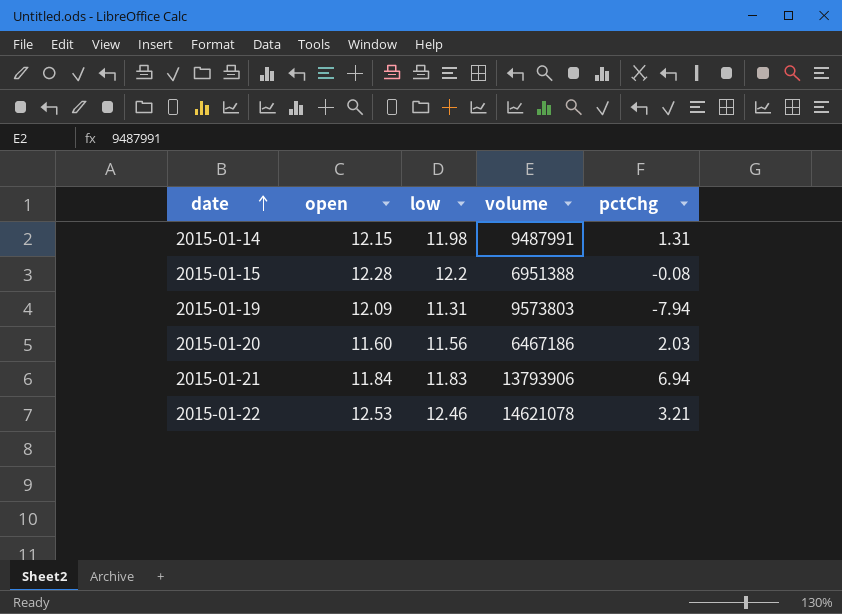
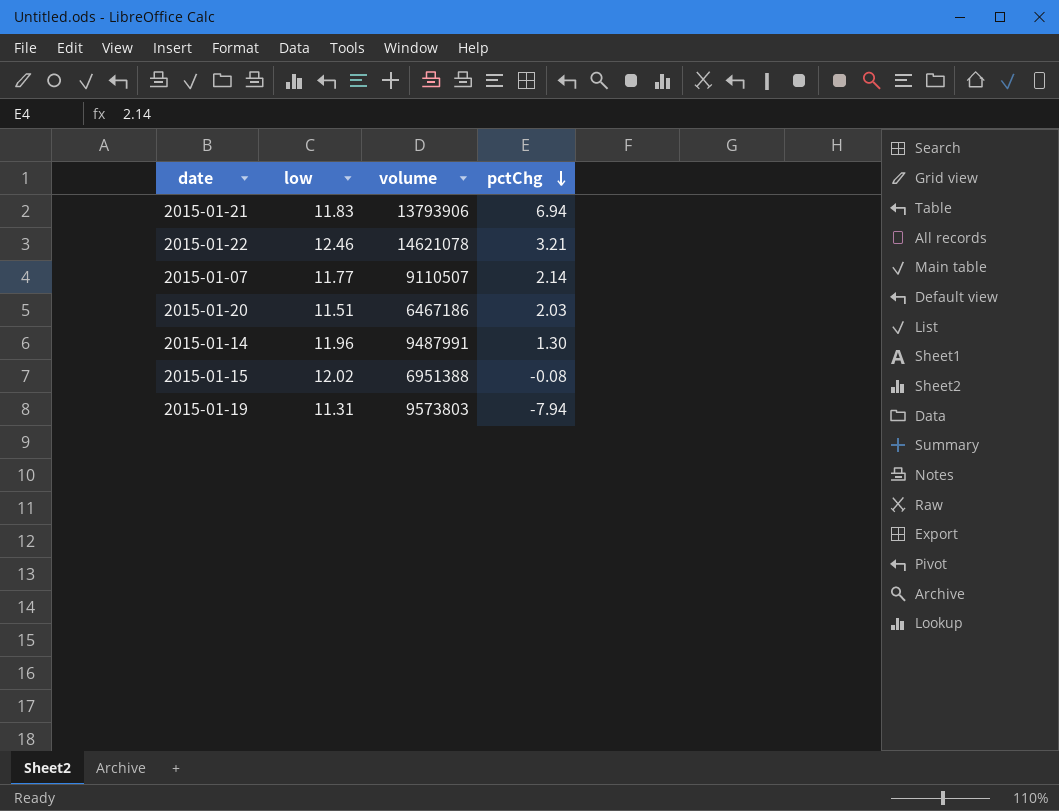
row order: date ascending -> pctChg descending
column open | position: 2 -> none
row 2015-01-07: none -> 11.77 | 9110507 | 2.14
2015-01-20 | low: 11.56 -> 11.51
2015-01-14 | low: 11.98 -> 11.96
2015-01-14 | pctChg: 1.31 -> 1.30
2015-01-15 | low: 12.2 -> 12.02

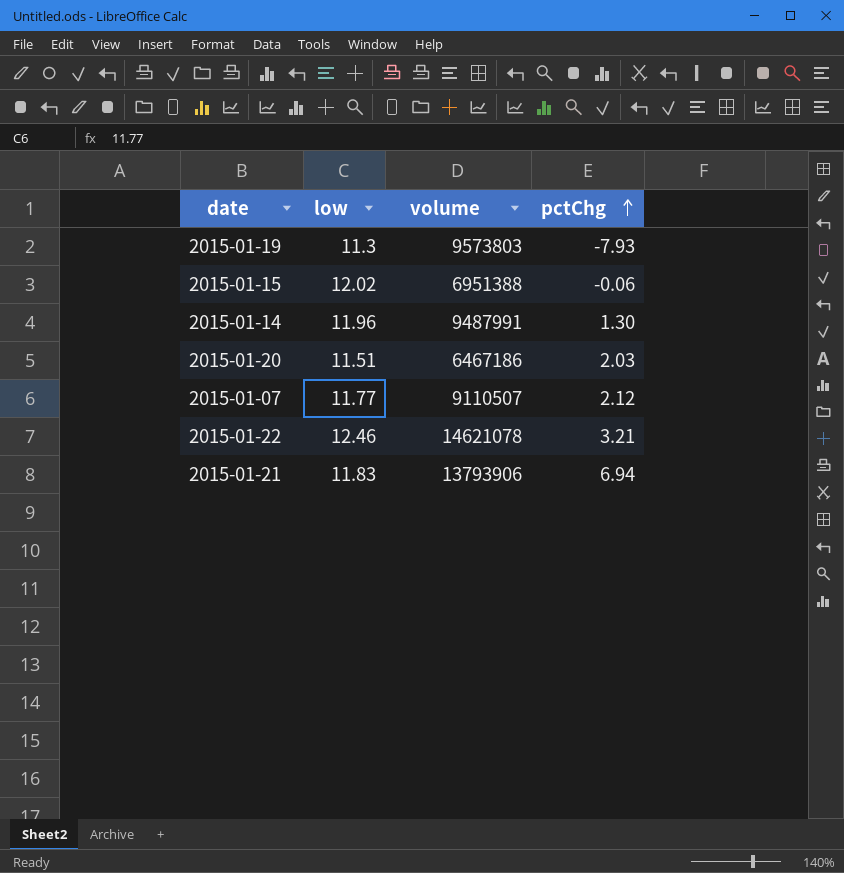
row order: pctChg descending -> pctChg ascending
2015-01-19 | low: 11.31 -> 11.3
2015-01-19 | pctChg: -7.94 -> -7.93
2015-01-15 | pctChg: -0.08 -> -0.06
2015-01-07 | pctChg: 2.14 -> 2.12

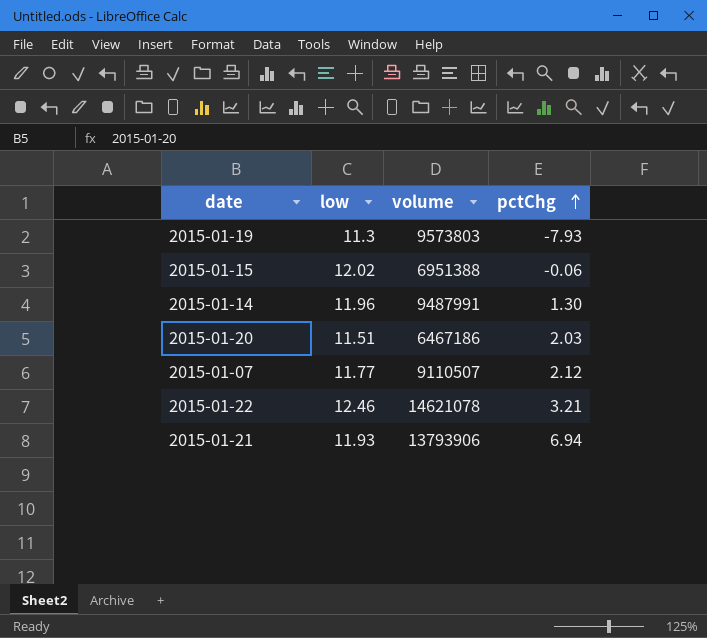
2015-01-21 | low: 11.83 -> 11.93

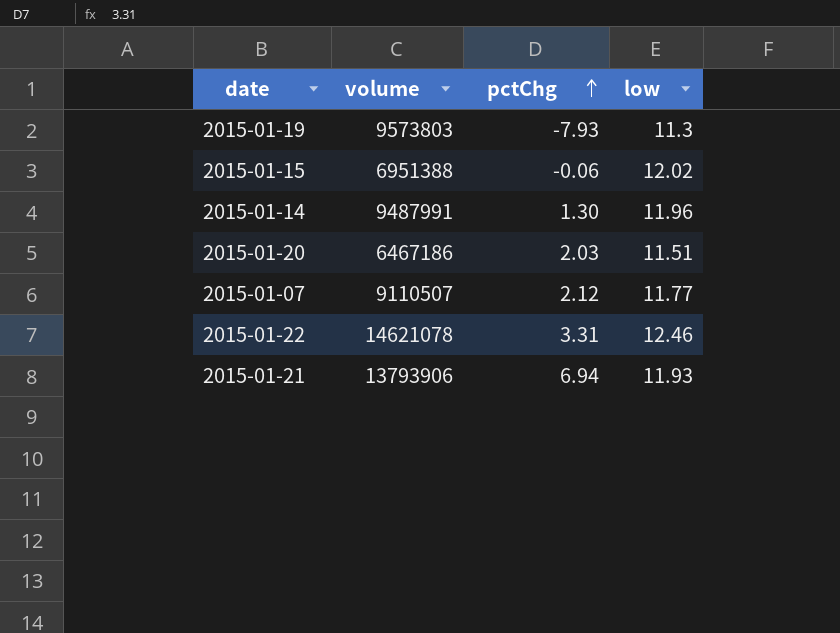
column low | position: 2 -> 4
2015-01-22 | pctChg: 3.21 -> 3.31

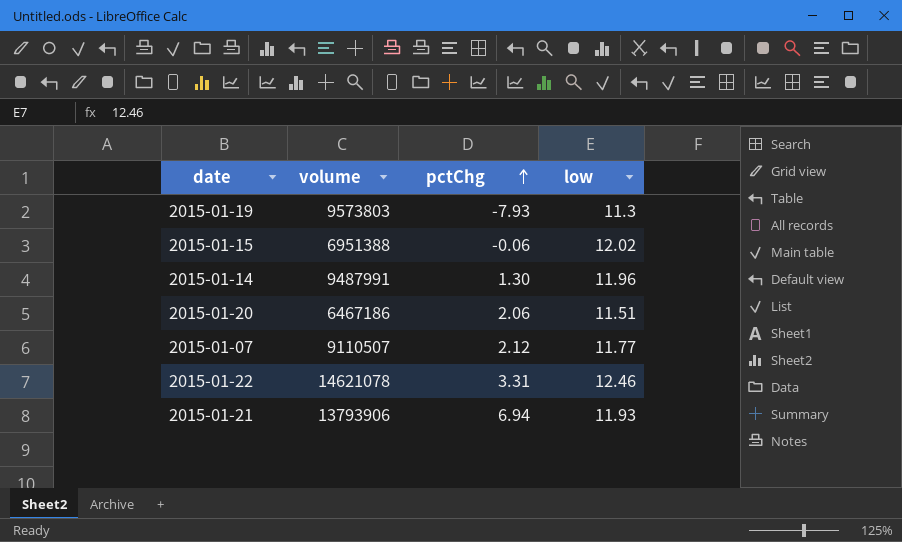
2015-01-20 | pctChg: 2.03 -> 2.06

